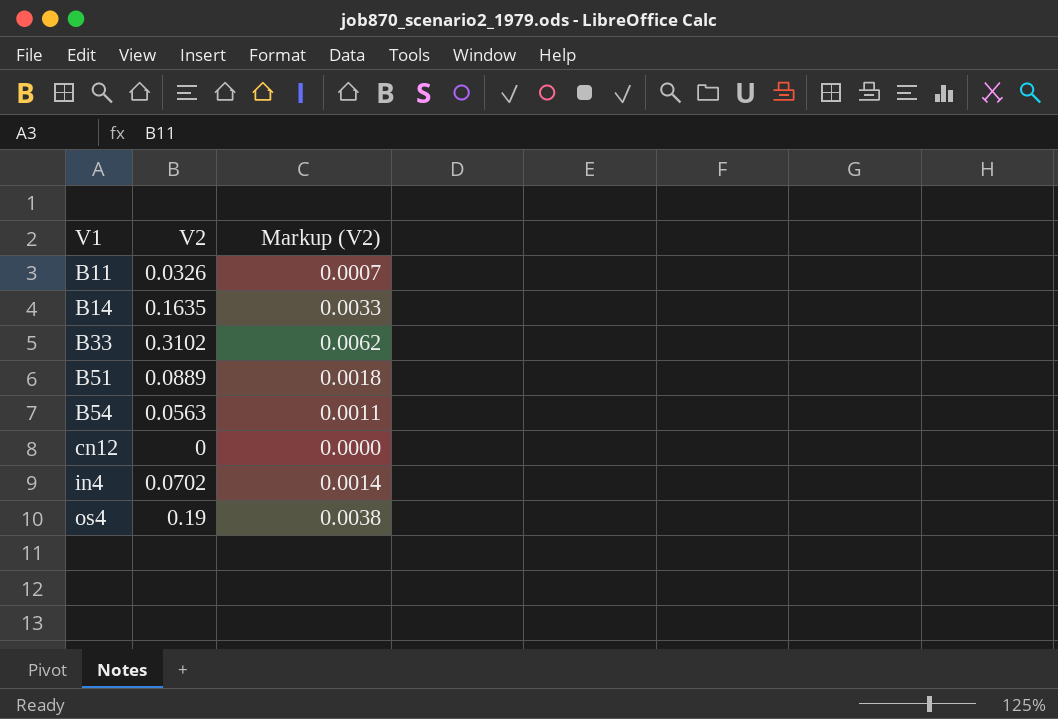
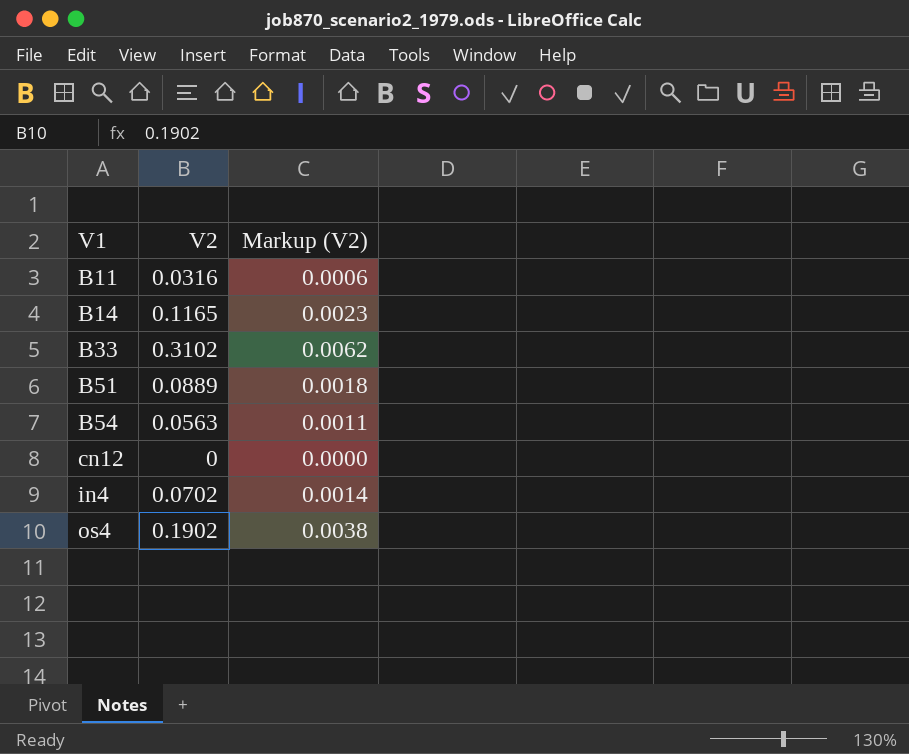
B11 | V2: 0.0326 -> 0.0316
B11 | Markup (V2): 0.0007 -> 0.0006
B14 | V2: 0.1635 -> 0.1165
B14 | Markup (V2): 0.0033 -> 0.0023
os4 | V2: 0.19 -> 0.1902

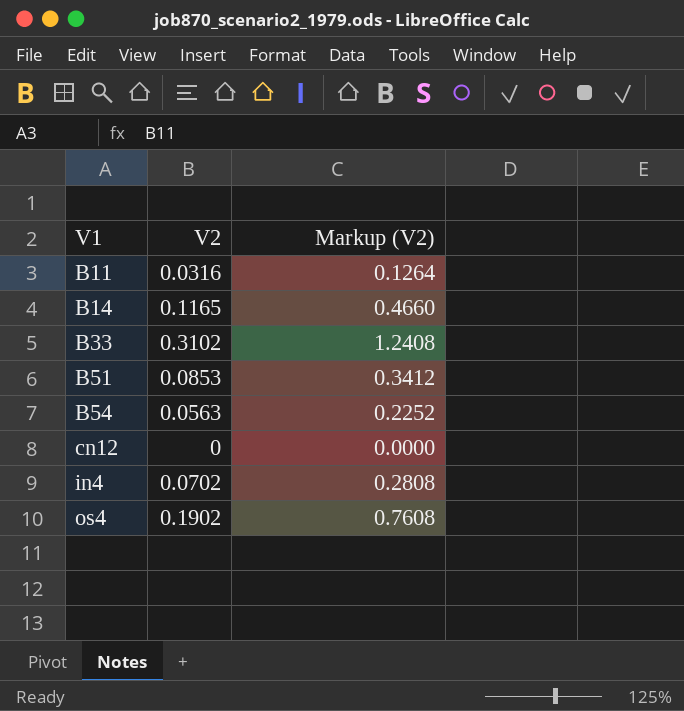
column Markup (V2) | formula: [V2] * 0.02 -> [V2] * 4
B51 | V2: 0.0889 -> 0.0853

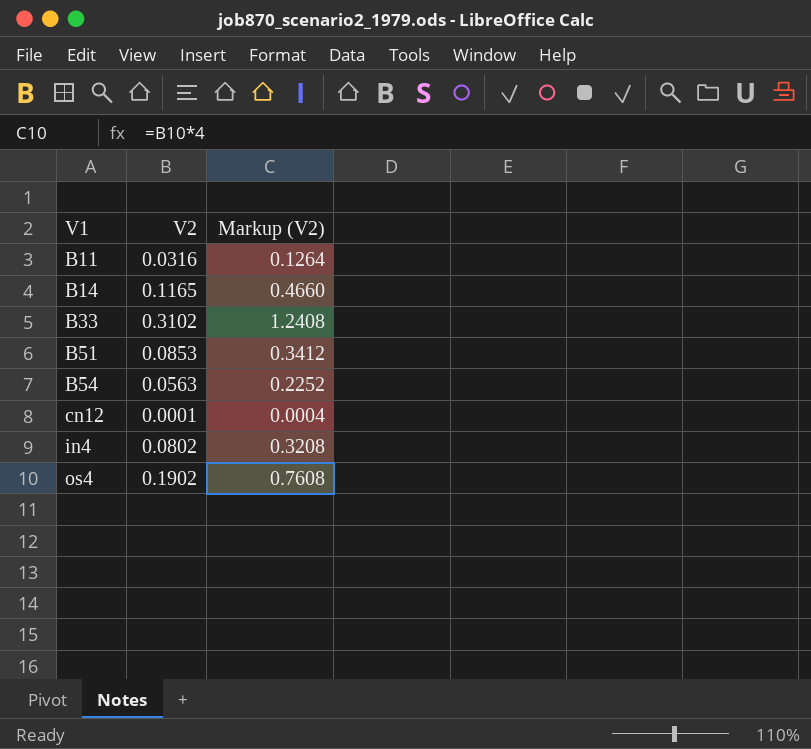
cn12 | V2: 0 -> 0.0001
cn12 | Markup (V2): 0.0000 -> 0.0004
in4 | V2: 0.0702 -> 0.0802
in4 | Markup (V2): 0.2808 -> 0.3208

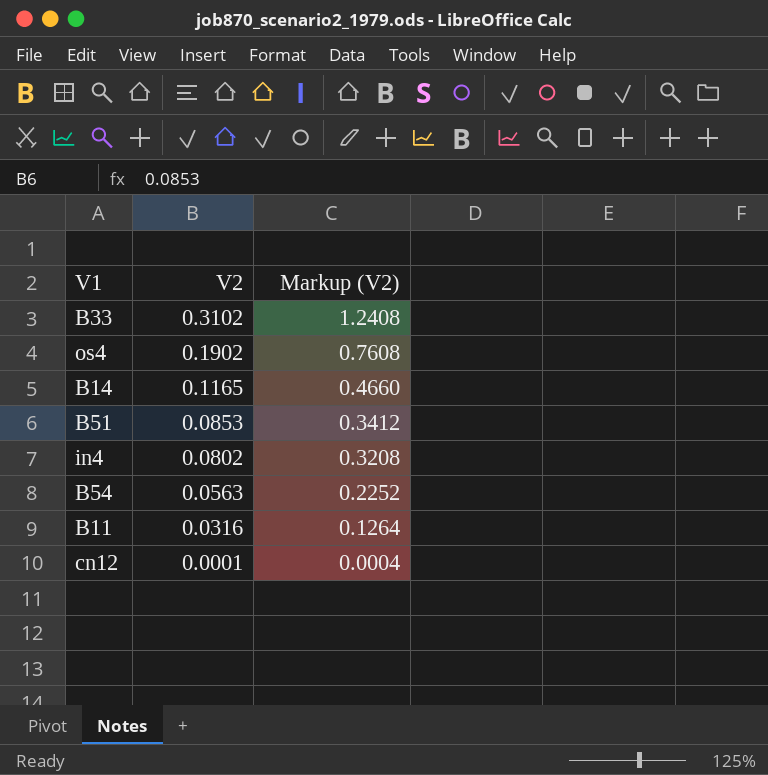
row order: V1 ascending -> V2 descending

